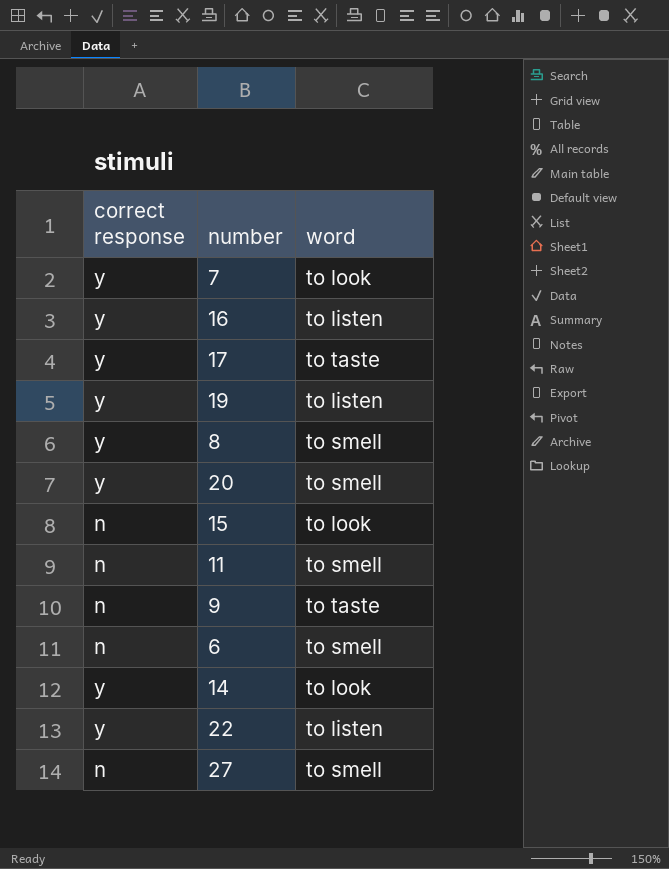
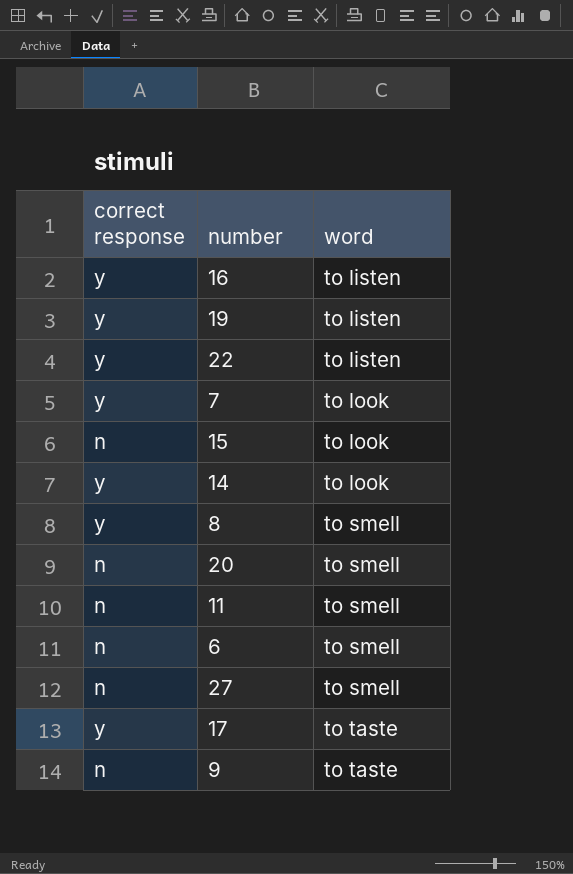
row order: none -> word ascending
20 | correct response: y -> n

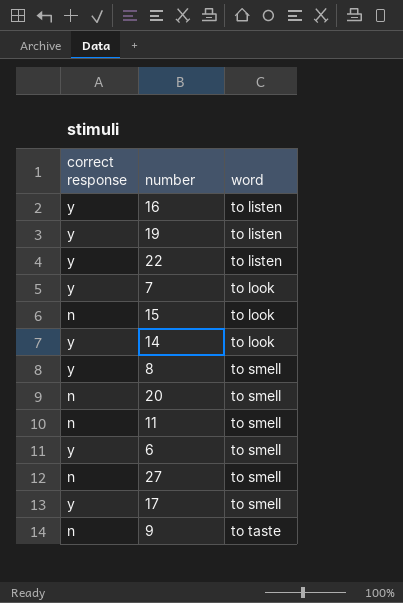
6 | correct response: n -> y
17 | word: to taste -> to smell

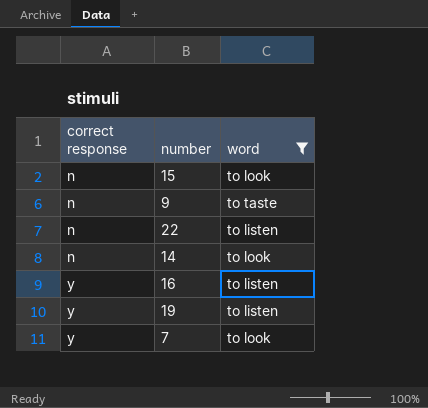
filter: none -> word != to smell
row order: word ascending -> correct response ascending
22 | correct response: y -> n
14 | correct response: y -> n

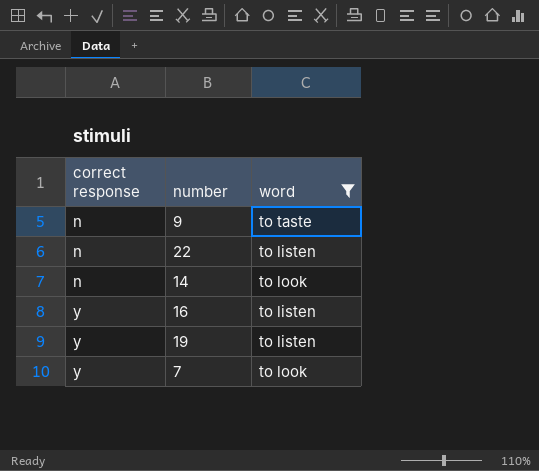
row 15: n | to look -> none

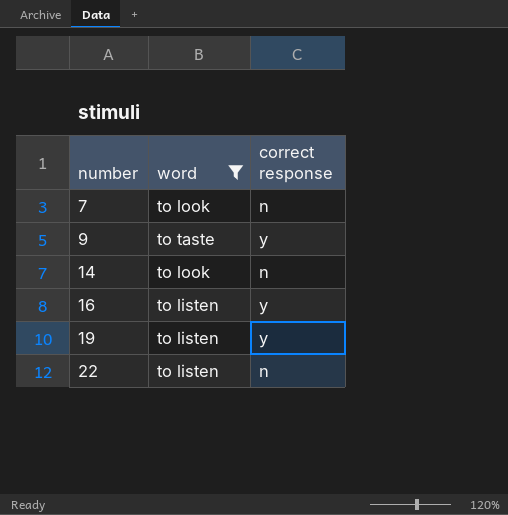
row order: correct response ascending -> number ascending
column correct response | position: 1 -> 3
7 | correct response: y -> n
9 | correct response: n -> y

